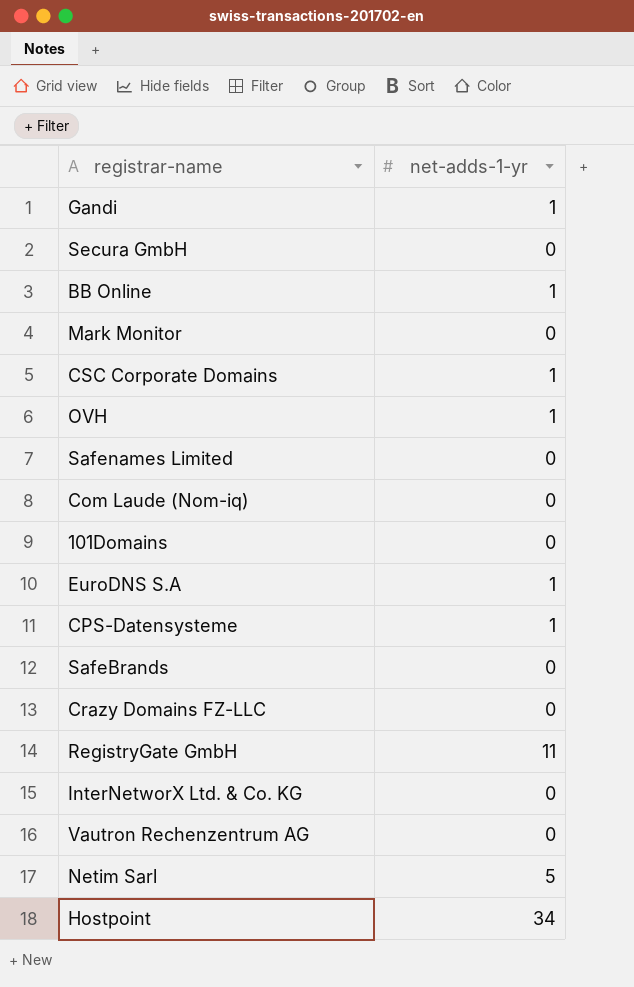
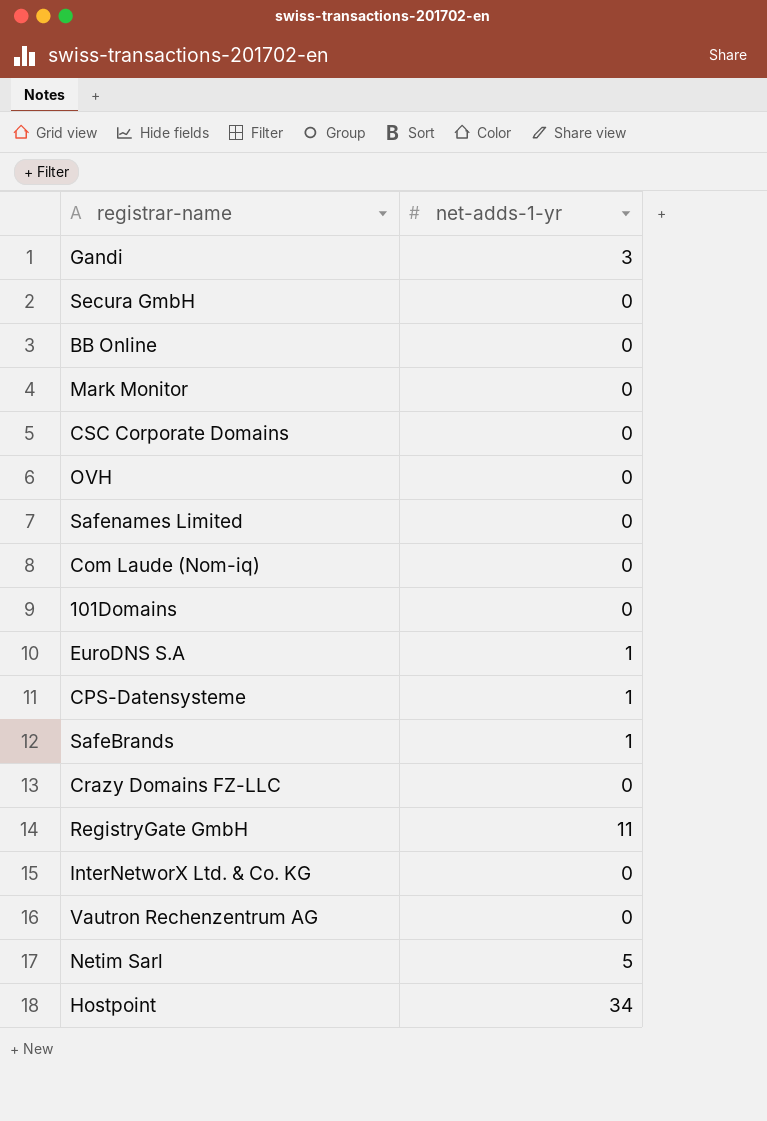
Gandi | net-adds-1-yr: 1 -> 3
BB Online | net-adds-1-yr: 1 -> 0
CSC Corporate Domains | net-adds-1-yr: 1 -> 0
OVH | net-adds-1-yr: 1 -> 0
SafeBrands | net-adds-1-yr: 0 -> 1

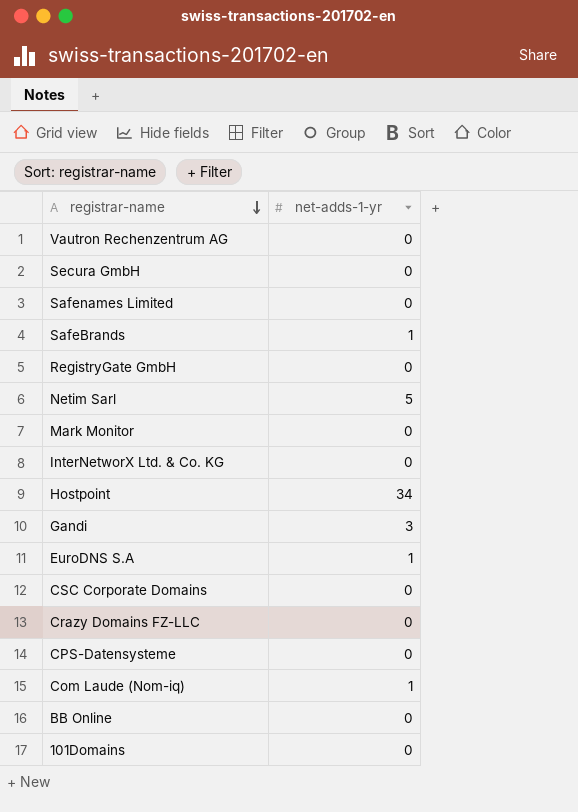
row order: none -> registrar-name descending
row OVH: 0 -> none
RegistryGate GmbH | net-adds-1-yr: 11 -> 0
CPS-Datensysteme | net-adds-1-yr: 1 -> 0
Com Laude (Nom-iq) | net-adds-1-yr: 0 -> 1

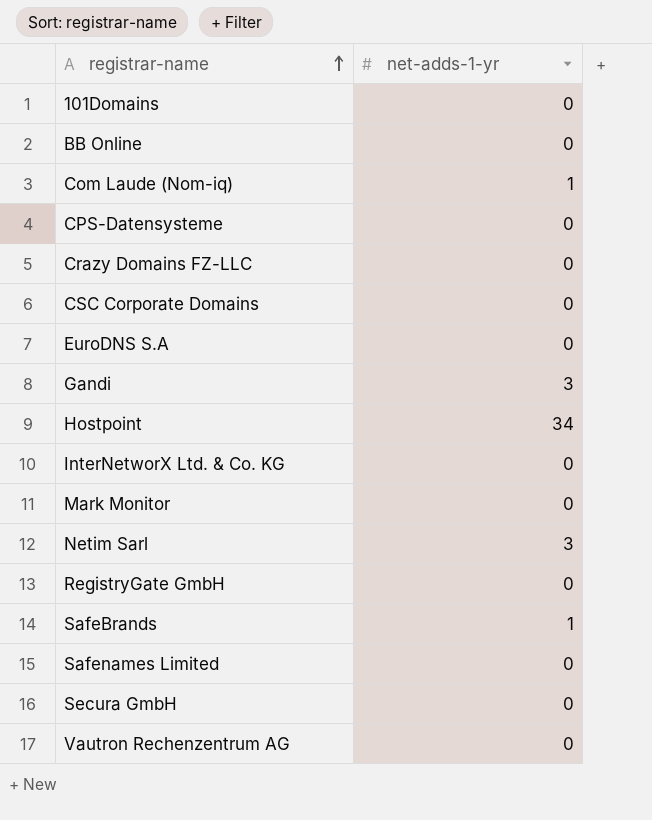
row order: registrar-name descending -> registrar-name ascending
EuroDNS S.A | net-adds-1-yr: 1 -> 0
Netim Sarl | net-adds-1-yr: 5 -> 3

